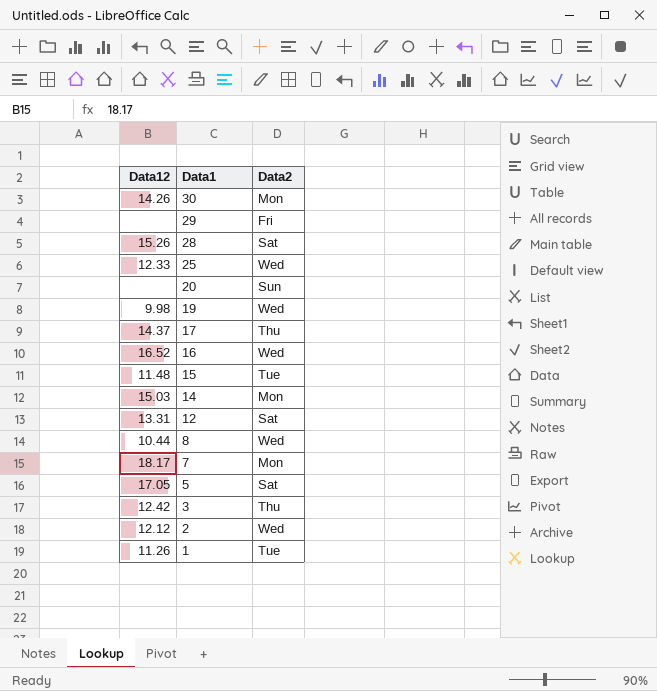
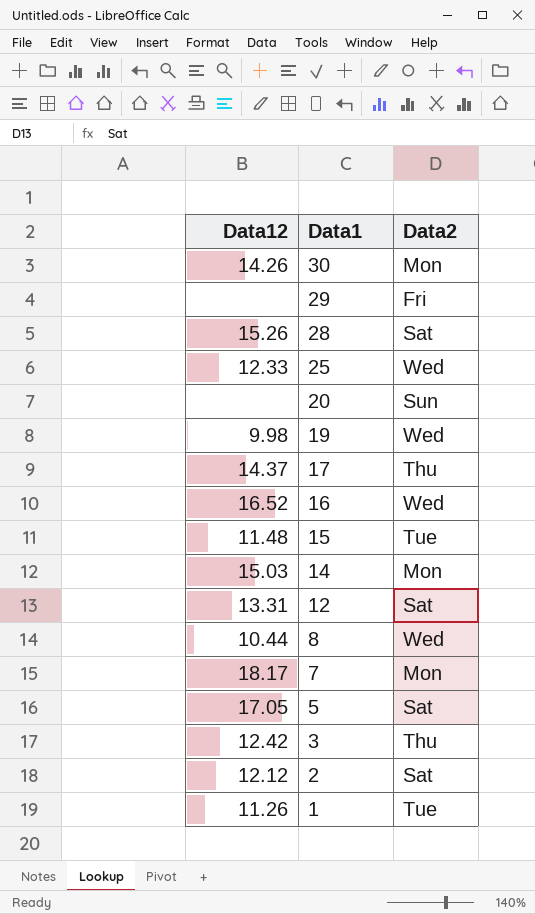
2 | Data2: Wed -> Sat

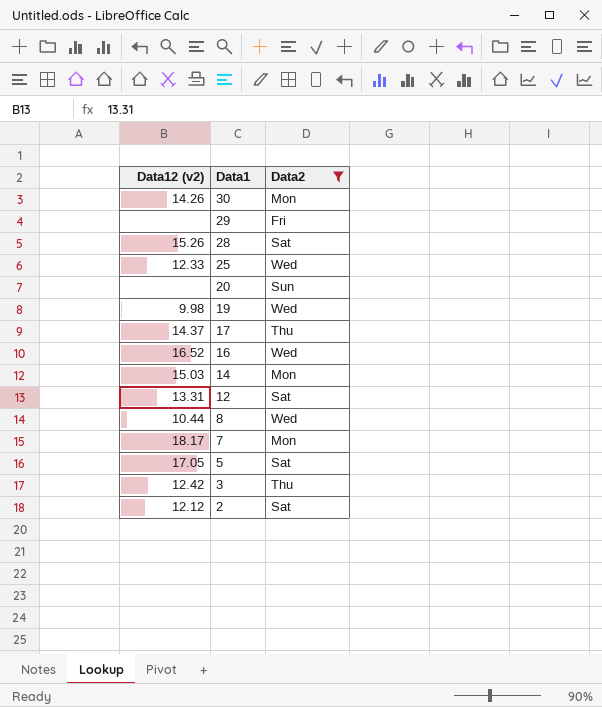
filter: none -> Data2 != Tue
column name: Data12 -> Data12 (v2)

